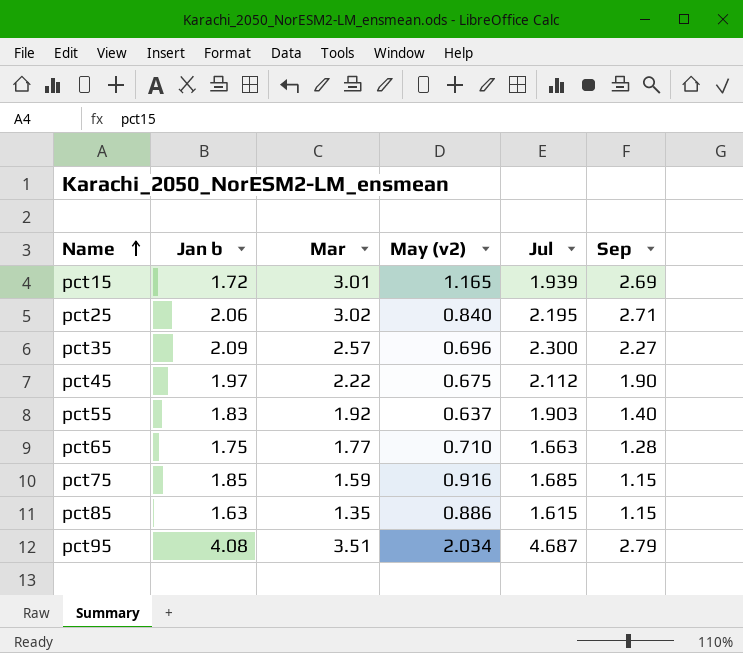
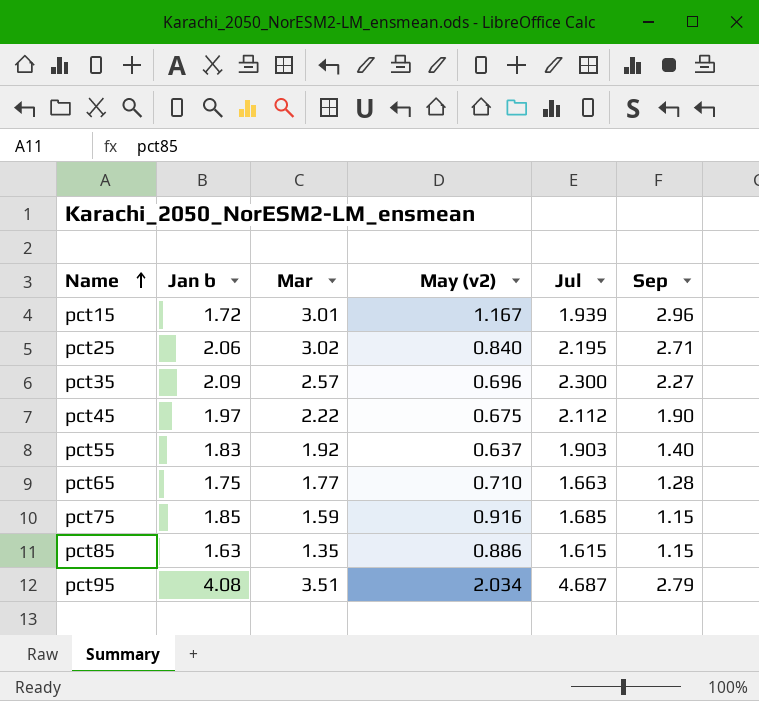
pct15 | May (v2): 1.165 -> 1.167
pct15 | Sep: 2.69 -> 2.96

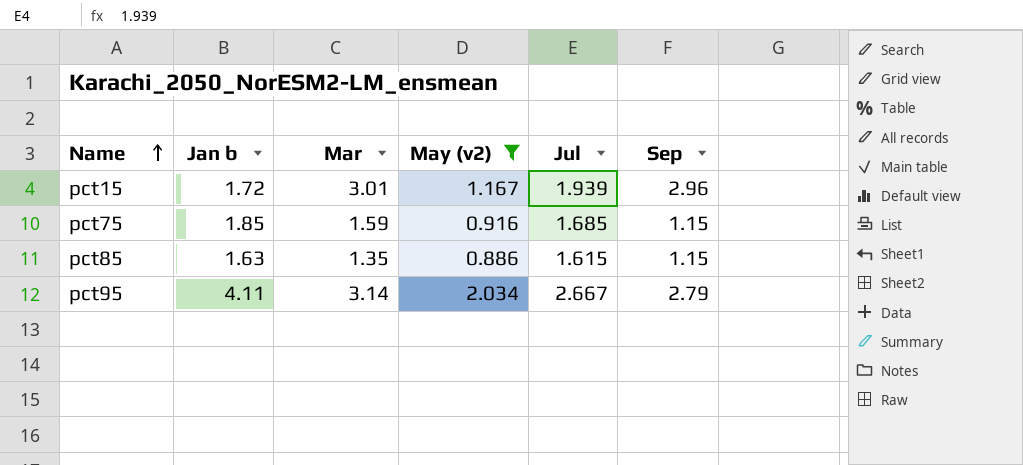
filter: none -> May (v2) >= 0.886
pct95 | Jan b: 4.08 -> 4.11
pct95 | Mar: 3.51 -> 3.14
pct95 | Jul: 4.687 -> 2.667

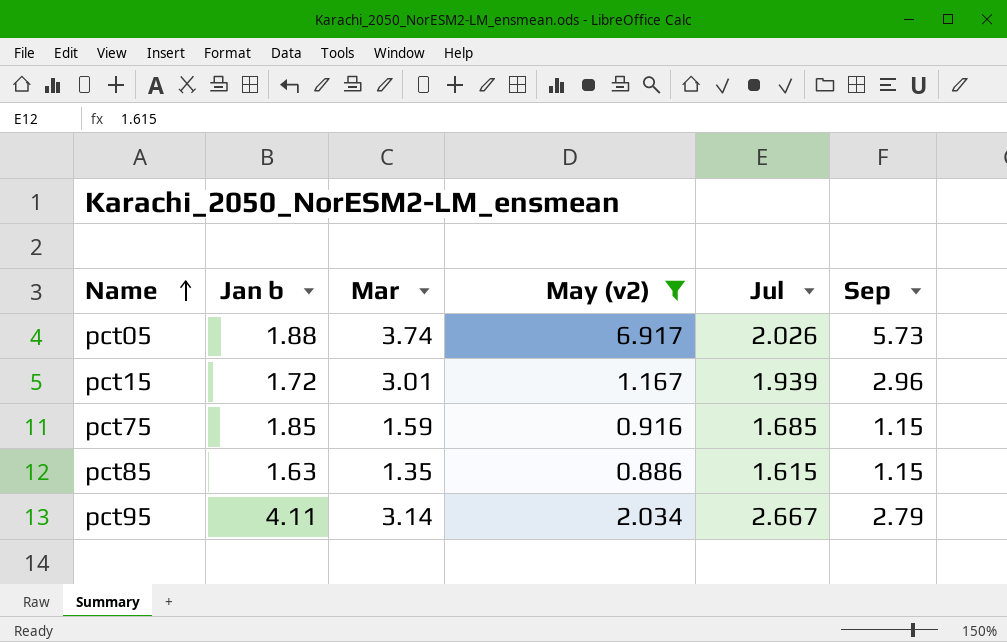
row pct05: none -> 1.88 | 3.74 | 6.917 | 2.026 | 5.73

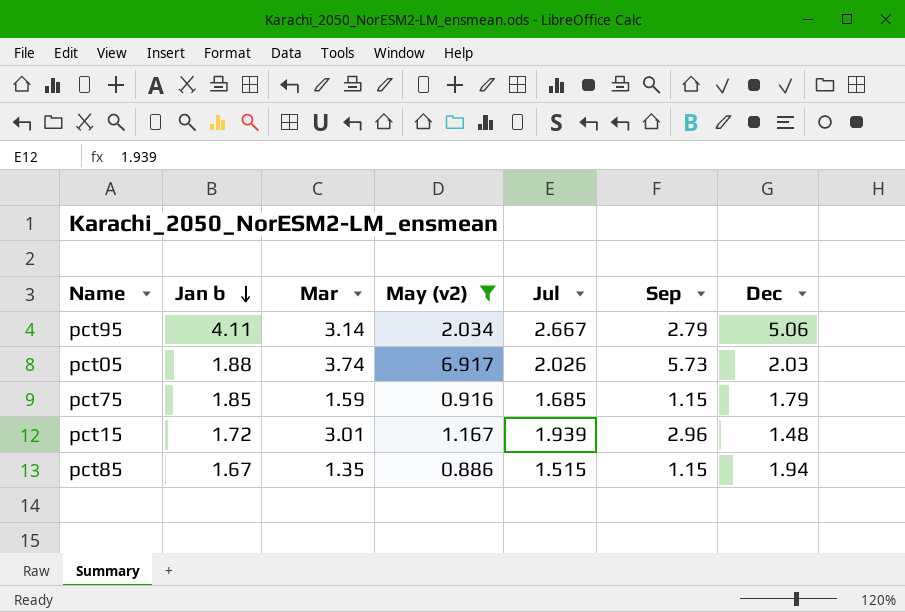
row order: Name ascending -> Jan b descending
column Dec | position: none -> 7
pct85 | Jan b: 1.63 -> 1.67
pct85 | Jul: 1.615 -> 1.515

